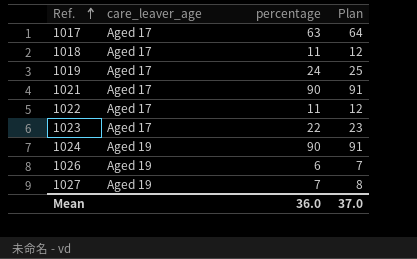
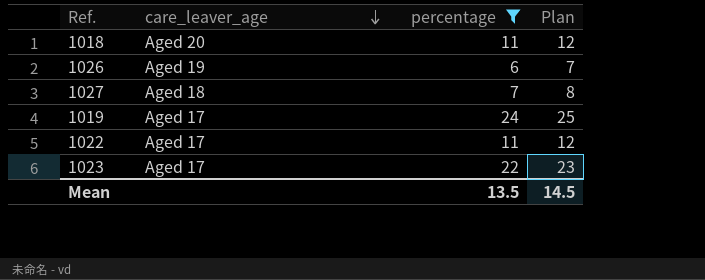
filter: none -> percentage <= 24
row order: Ref. ascending -> care_leaver_age descending
1018 | care_leaver_age: Aged 17 -> Aged 20
1027 | care_leaver_age: Aged 19 -> Aged 18
Mean | percentage: 36.0 -> 13.5
Mean | Plan: 37.0 -> 14.5

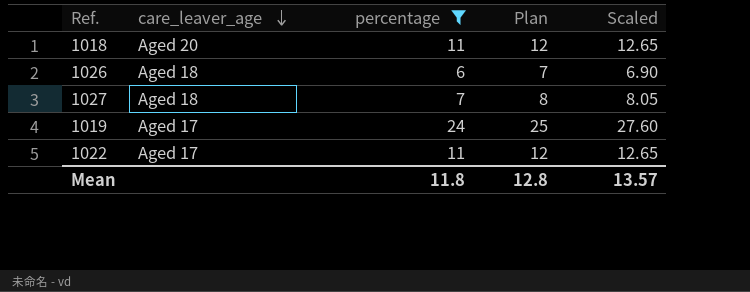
column Scaled | formula: none -> [percentage] * 1.15
row 1023: Aged 17 | 22 | 23 -> none
1026 | care_leaver_age: Aged 19 -> Aged 18
Mean | percentage: 13.5 -> 11.8
Mean | Plan: 14.5 -> 12.8

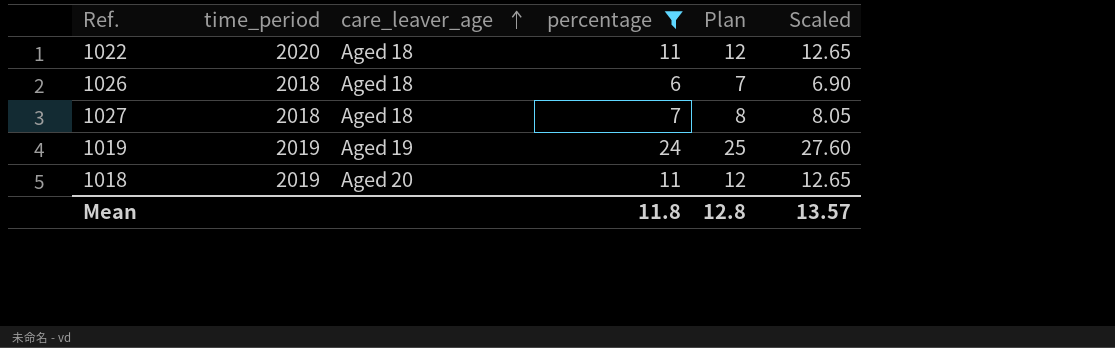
row order: care_leaver_age descending -> care_leaver_age ascending
column time_period | position: none -> 2
1022 | care_leaver_age: Aged 17 -> Aged 18
1019 | care_leaver_age: Aged 17 -> Aged 19

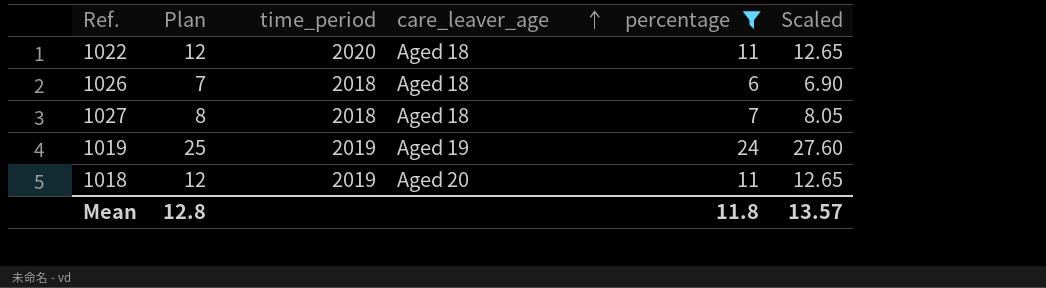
column Plan | position: 5 -> 2

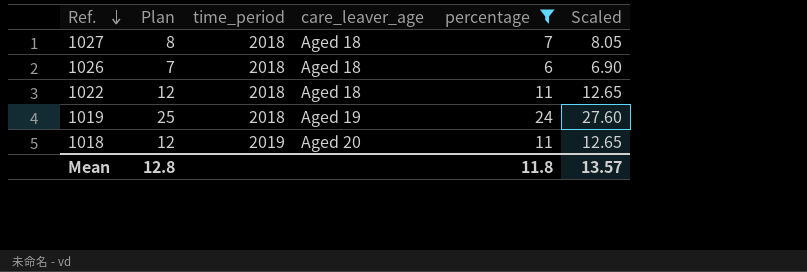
row order: care_leaver_age ascending -> Ref. descending
1022 | time_period: 2020 -> 2018
1019 | time_period: 2019 -> 2018

